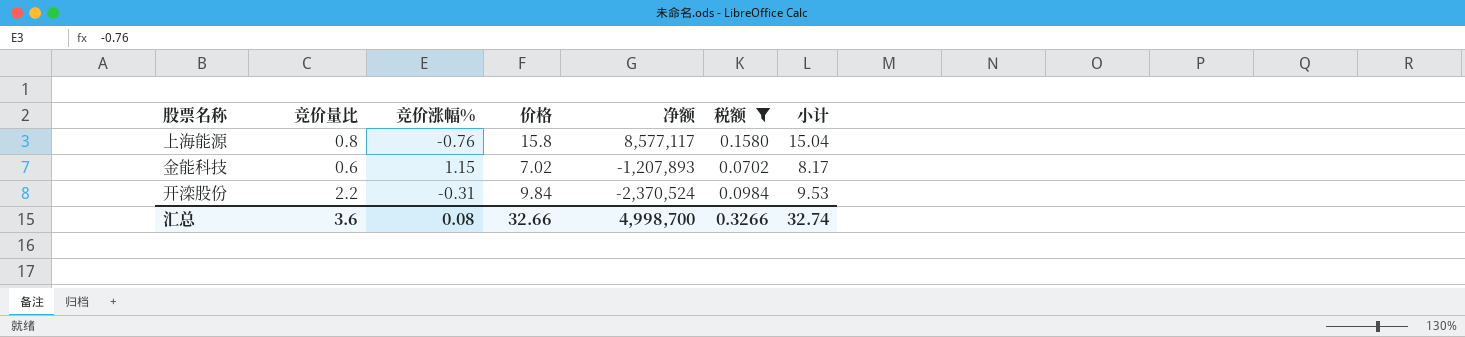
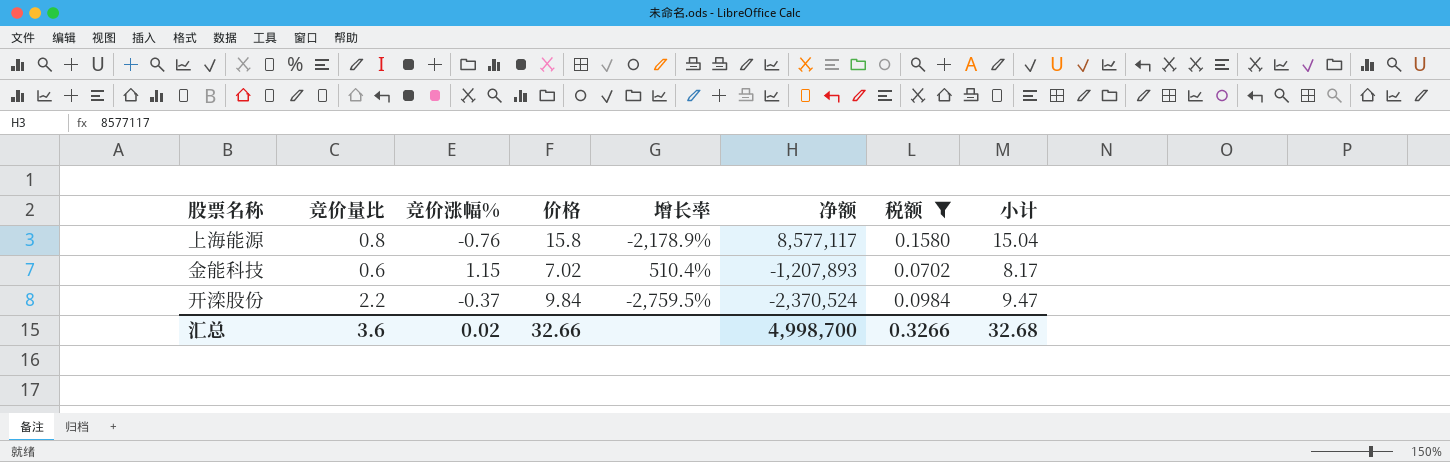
column 增长率 | formula: none -> ([价格] - [竞价涨幅%]) / [竞价涨幅%]
开滦股份 | 竞价涨幅%: -0.31 -> -0.37
开滦股份 | 小计: 9.53 -> 9.47
汇总 | 竞价涨幅%: 0.08 -> 0.02
汇总 | 小计: 32.74 -> 32.68

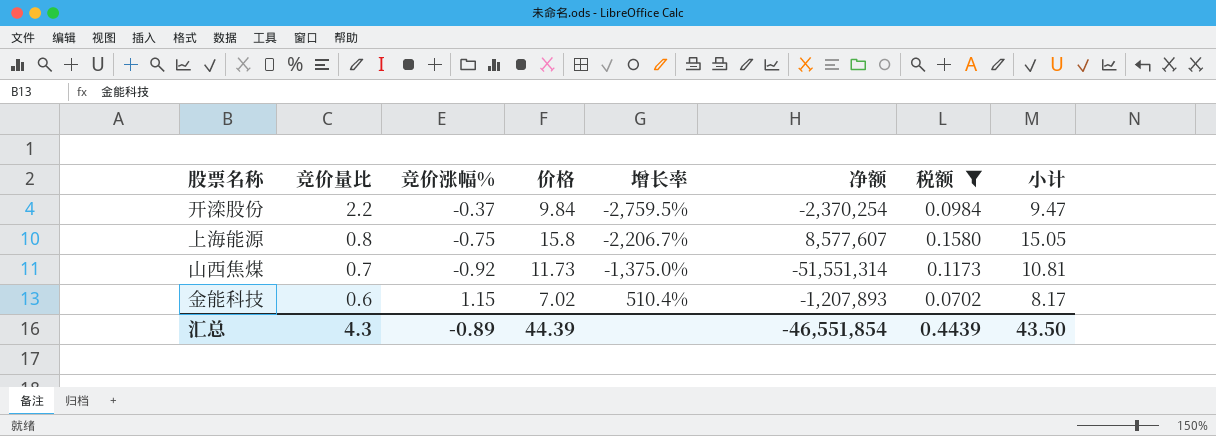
row order: 净额 descending -> 竞价量比 descending
开滦股份 | 净额: -2,370,524 -> -2,370,254
上海能源 | 竞价涨幅%: -0.76 -> -0.75
上海能源 | 增长率: -2,178.9% -> -2,206.7%
上海能源 | 净额: 8,577,117 -> 8,577,607
上海能源 | 小计: 15.04 -> 15.05
row 山西焦煤: none -> 0.7 | -0.92 | 11.73 | -1,375.0% | -51,551,314 | 0.1173 | 10.81
汇总 | 竞价量比: 3.6 -> 4.3
汇总 | 竞价涨幅%: 0.02 -> -0.89
汇总 | 价格: 32.66 -> 44.39
汇总 | 净额: 4,998,700 -> -46,551,854
汇总 | 税额: 0.3266 -> 0.4439
汇总 | 小计: 32.68 -> 43.50

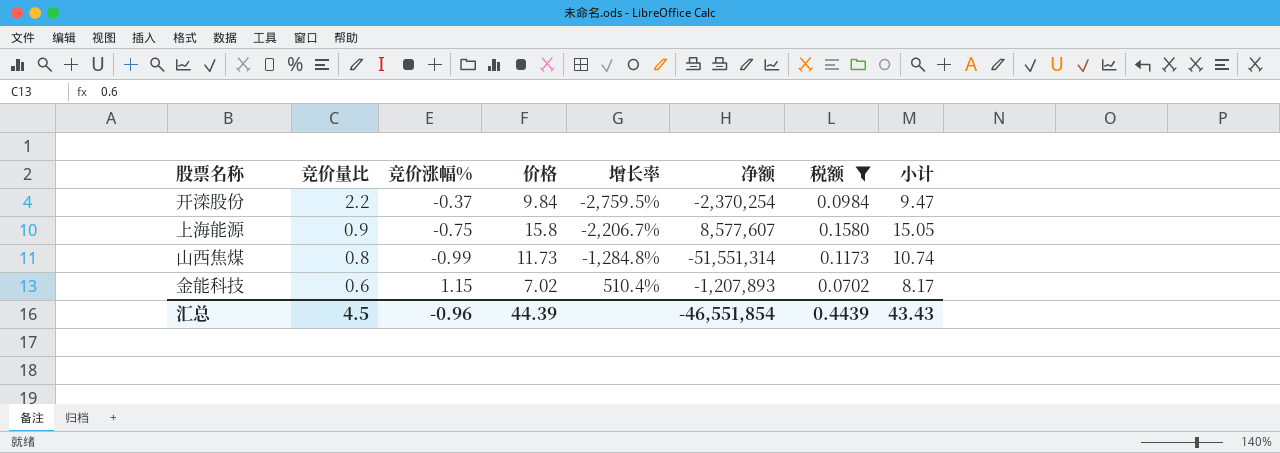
上海能源 | 竞价量比: 0.8 -> 0.9
山西焦煤 | 竞价量比: 0.7 -> 0.8
山西焦煤 | 竞价涨幅%: -0.92 -> -0.99
山西焦煤 | 增长率: -1,375.0% -> -1,284.8%
山西焦煤 | 小计: 10.81 -> 10.74
汇总 | 竞价量比: 4.3 -> 4.5
汇总 | 竞价涨幅%: -0.89 -> -0.96
汇总 | 小计: 43.50 -> 43.43

